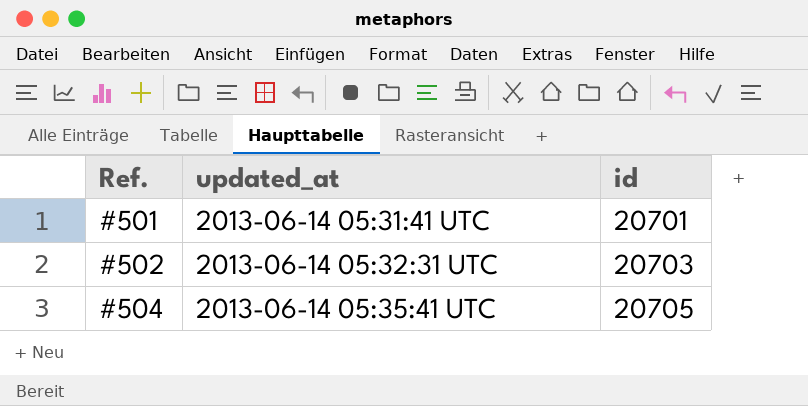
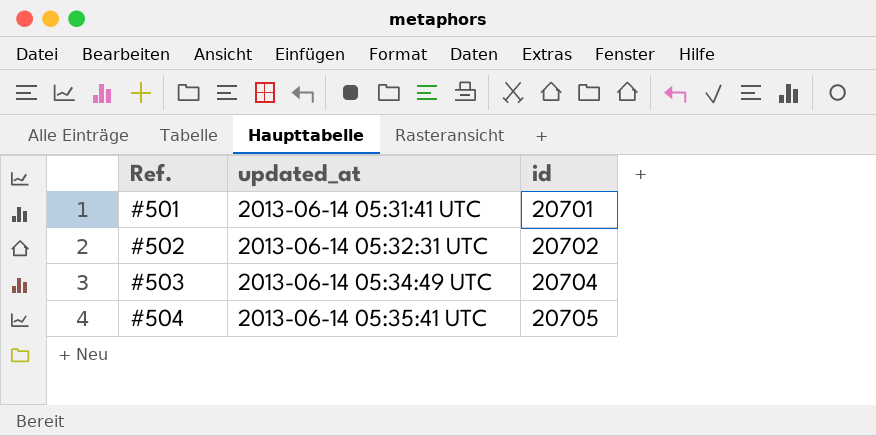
#502 | id: 20703 -> 20702
row #503: none -> 2013-06-14 05:34:49 UTC | 20704

